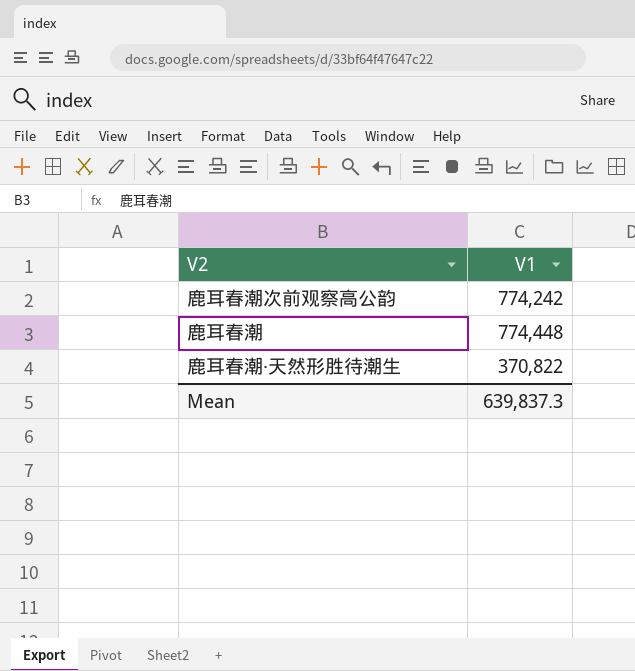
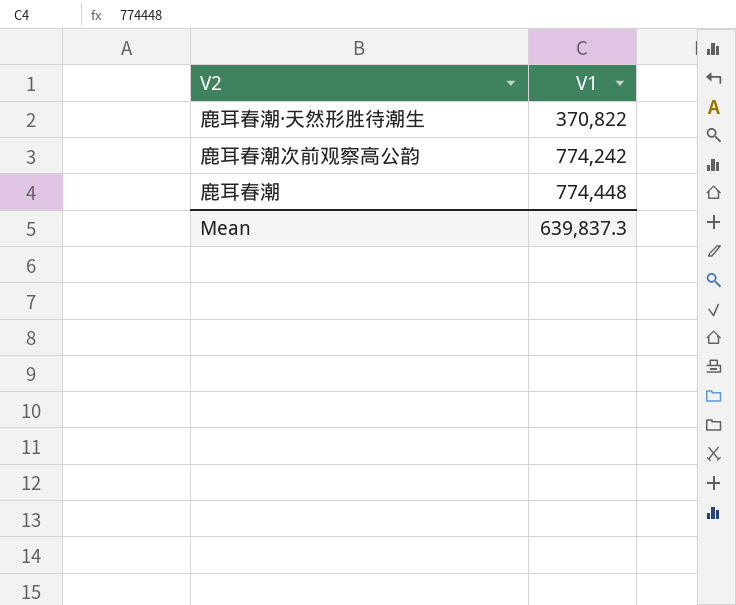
row order: none -> V1 ascending

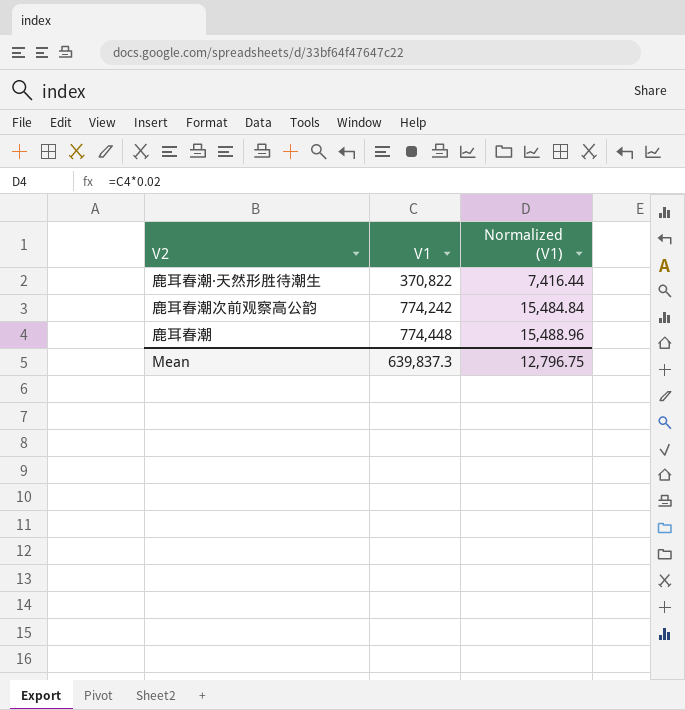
column Normalized (V1) | formula: none -> [V1] * 0.02

